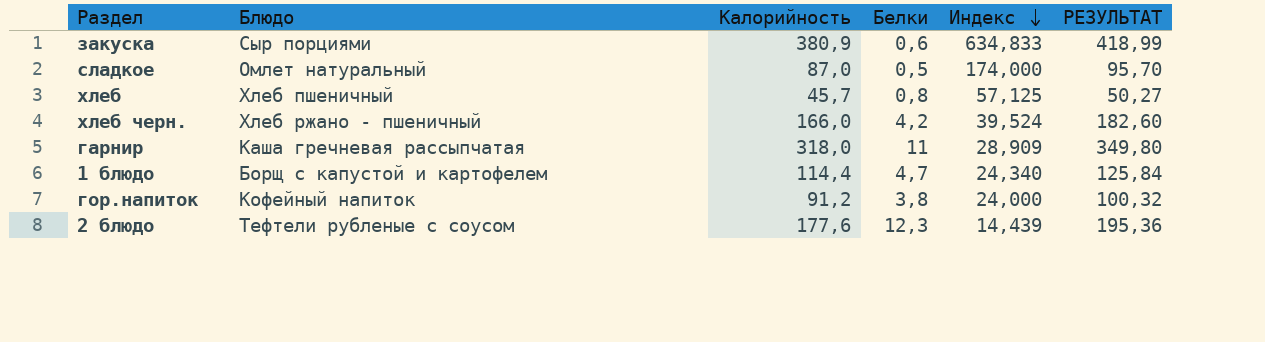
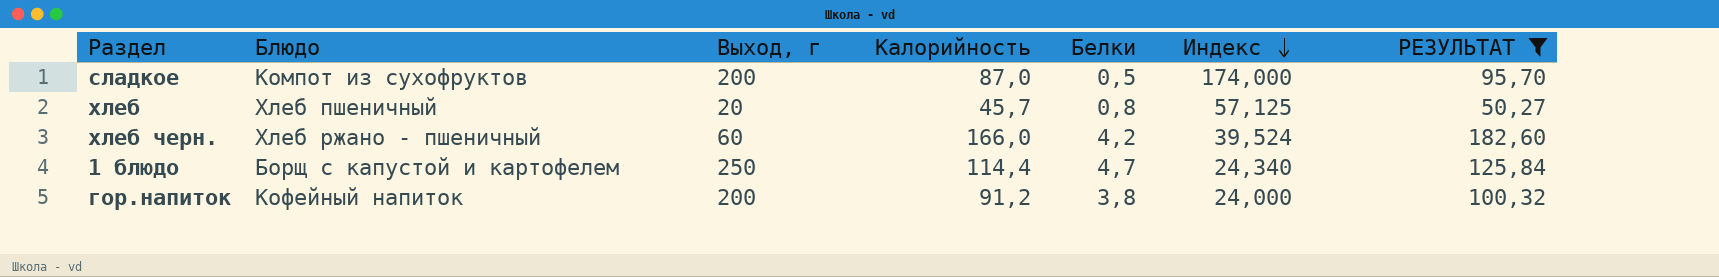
filter: none -> РЕЗУЛЬТАТ <= 182,60
column Выход, г | position: none -> 3
сладкое | Блюдо: Омлет натуральный -> Компот из сухофруктов

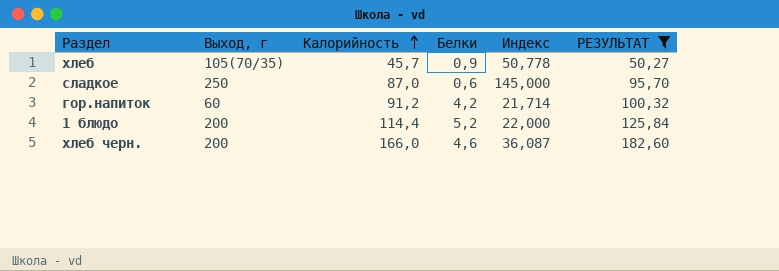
row order: Индекс descending -> Калорийность ascending
column Блюдо | position: 2 -> none
хлеб | Выход, г: 20 -> 105(70/35)
хлеб | Белки: 0,8 -> 0,9
хлеб | Индекс: 57,125 -> 50,778
сладкое | Выход, г: 200 -> 250
сладкое | Белки: 0,5 -> 0,6
сладкое | Индекс: 174,000 -> 145,000
гор.напиток | Выход, г: 200 -> 60
гор.напиток | Белки: 3,8 -> 4,2
гор.напиток | Индекс: 24,000 -> 21,714
1 блюдо | Выход, г: 250 -> 200
1 блюдо | Белки: 4,7 -> 5,2
1 блюдо | Индекс: 24,340 -> 22,000
хлеб черн. | Выход, г: 60 -> 200
хлеб черн. | Белки: 4,2 -> 4,6
хлеб черн. | Индекс: 39,524 -> 36,087

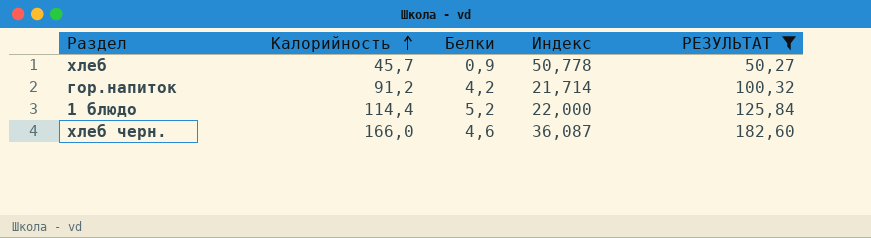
column Выход, г | position: 2 -> none
row сладкое: 250 | 87,0 | 0,6 | 145,000 | 95,70 -> none

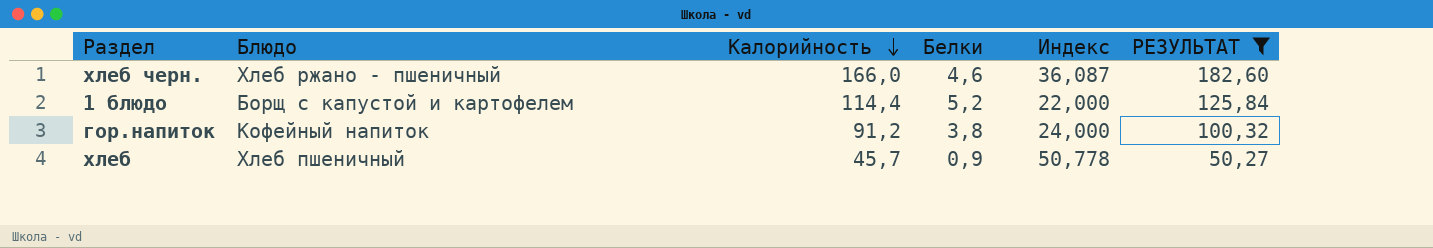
row order: Калорийность ascending -> Калорийность descending
column Блюдо | position: none -> 2
гор.напиток | Белки: 4,2 -> 3,8
гор.напиток | Индекс: 21,714 -> 24,000

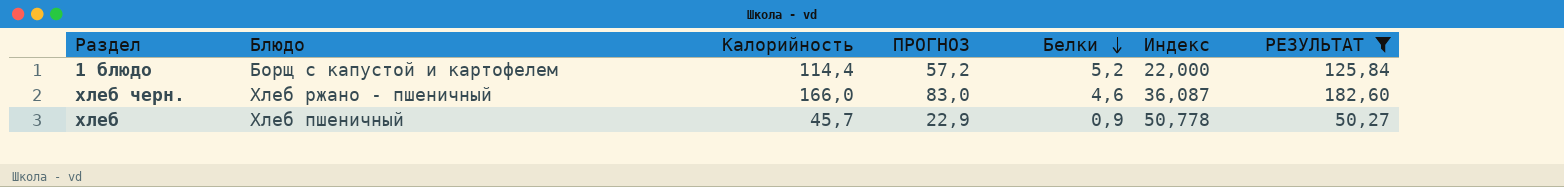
row order: Калорийность descending -> Белки descending
column ПРОГНОЗ | formula: none -> [Калорийность] * 0,5
row гор.напиток: Кофейный напиток | 91,2 | 3,8 | 24,000 | 100,32 -> none

